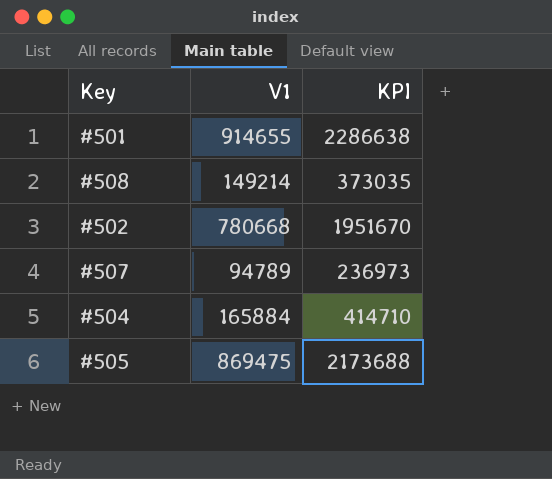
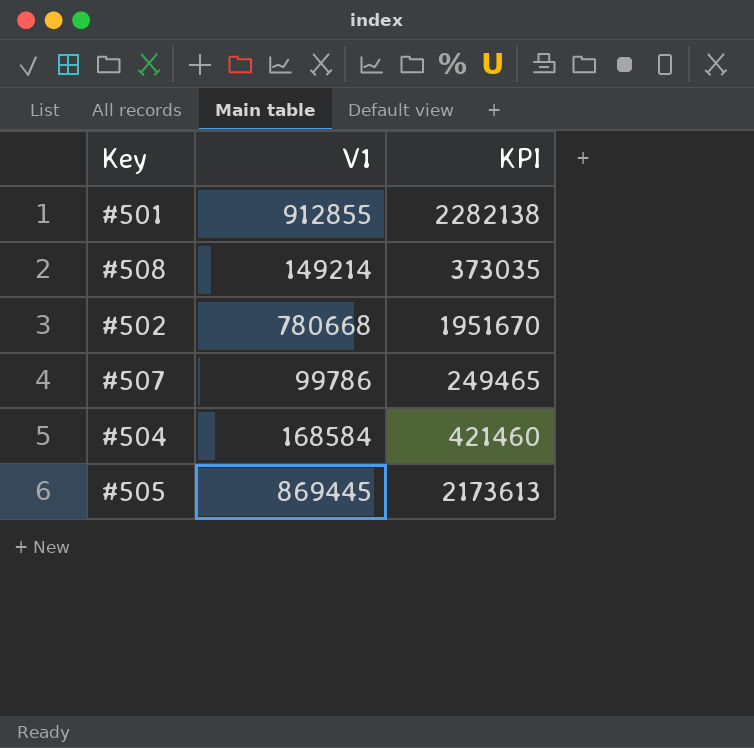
#501 | V1: 914655 -> 912855
#501 | KPI: 2286638 -> 2282138
#507 | V1: 94789 -> 99786
#507 | KPI: 236973 -> 249465
#504 | V1: 165884 -> 168584
#504 | KPI: 414710 -> 421460
#505 | V1: 869475 -> 869445
#505 | KPI: 2173688 -> 2173613

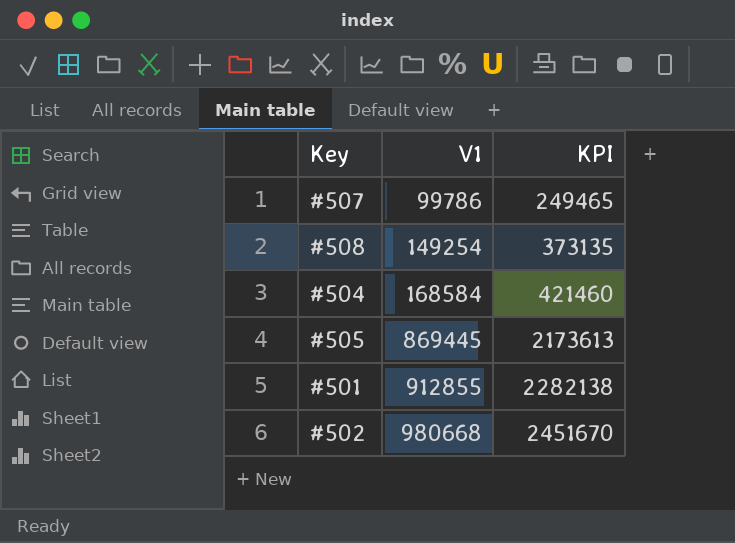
row order: none -> V1 ascending
#508 | V1: 149214 -> 149254
#508 | KPI: 373035 -> 373135
#502 | V1: 780668 -> 980668
#502 | KPI: 1951670 -> 2451670

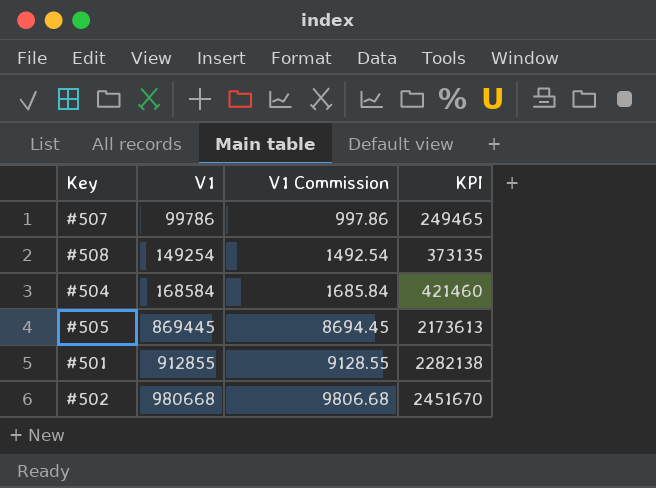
column V1 Commission | formula: none -> [V1] * 0.01

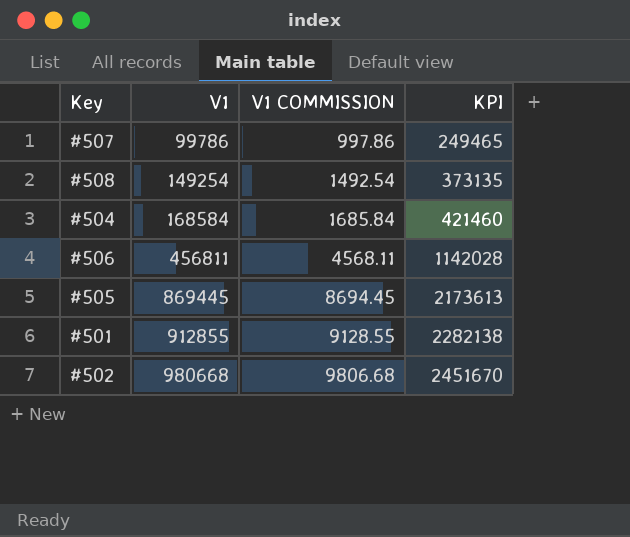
column name: V1 Commission -> V1 COMMISSION
row #506: none -> 456811 | 4568.11 | 1142028

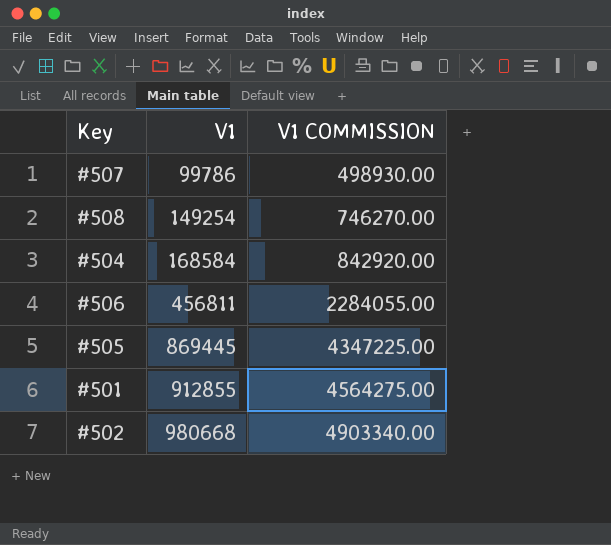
column KPI | formula: [V1] * 2.5 -> none
column V1 COMMISSION | formula: [V1] * 0.01 -> [V1] * 5

